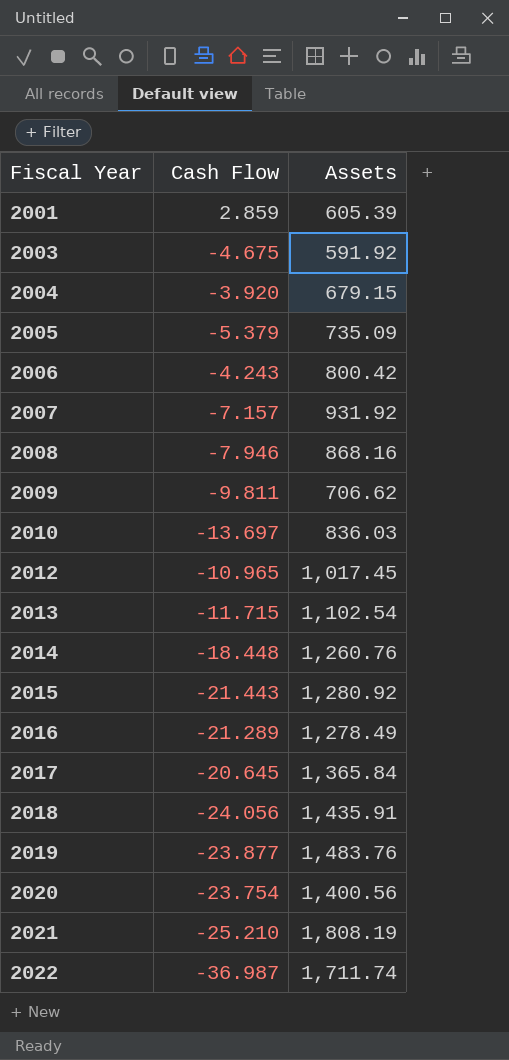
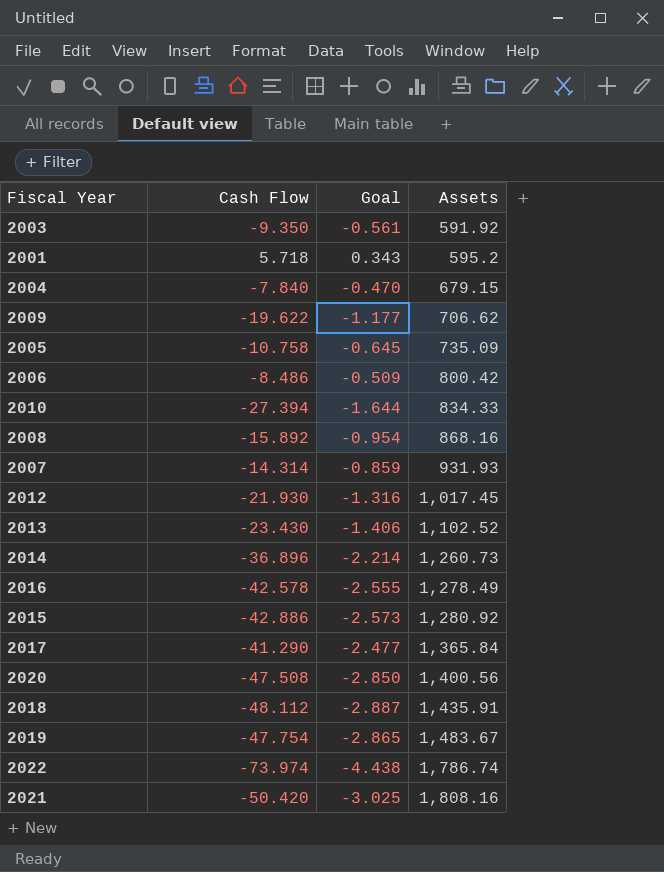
row order: Fiscal Year ascending -> Assets ascending
column Goal | formula: none -> [Cash Flow] * 0.06
2003 | Cash Flow: -4.675 -> -9.350
2001 | Cash Flow: 2.859 -> 5.718
2001 | Assets: 605.39 -> 595.2
2004 | Cash Flow: -3.920 -> -7.840
2009 | Cash Flow: -9.811 -> -19.622
2005 | Cash Flow: -5.379 -> -10.758
2006 | Cash Flow: -4.243 -> -8.486
2010 | Cash Flow: -13.697 -> -27.394
2010 | Assets: 836.03 -> 834.33
2008 | Cash Flow: -7.946 -> -15.892
2007 | Cash Flow: -7.157 -> -14.314
2007 | Assets: 931.92 -> 931.93
2012 | Cash Flow: -10.965 -> -21.930
2013 | Cash Flow: -11.715 -> -23.430
2013 | Assets: 1,102.54 -> 1,102.52
2014 | Cash Flow: -18.448 -> -36.896
2014 | Assets: 1,260.76 -> 1,260.73
2016 | Cash Flow: -21.289 -> -42.578
2015 | Cash Flow: -21.443 -> -42.886
2017 | Cash Flow: -20.645 -> -41.290
2020 | Cash Flow: -23.754 -> -47.508
2018 | Cash Flow: -24.056 -> -48.112
2019 | Cash Flow: -23.877 -> -47.754
2019 | Assets: 1,483.76 -> 1,483.67
2022 | Cash Flow: -36.987 -> -73.974
2022 | Assets: 1,711.74 -> 1,786.74
2021 | Cash Flow: -25.210 -> -50.420
2021 | Assets: 1,808.19 -> 1,808.16

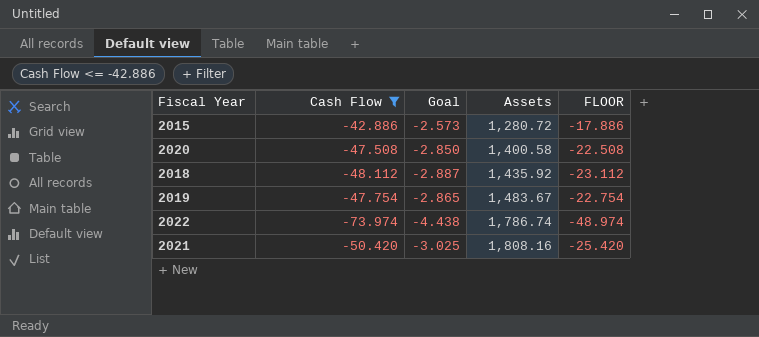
filter: none -> Cash Flow <= -42.886
column FLOOR | formula: none -> [Cash Flow] + 25
2015 | Assets: 1,280.92 -> 1,280.72
2020 | Assets: 1,400.56 -> 1,400.58
2018 | Assets: 1,435.91 -> 1,435.92

